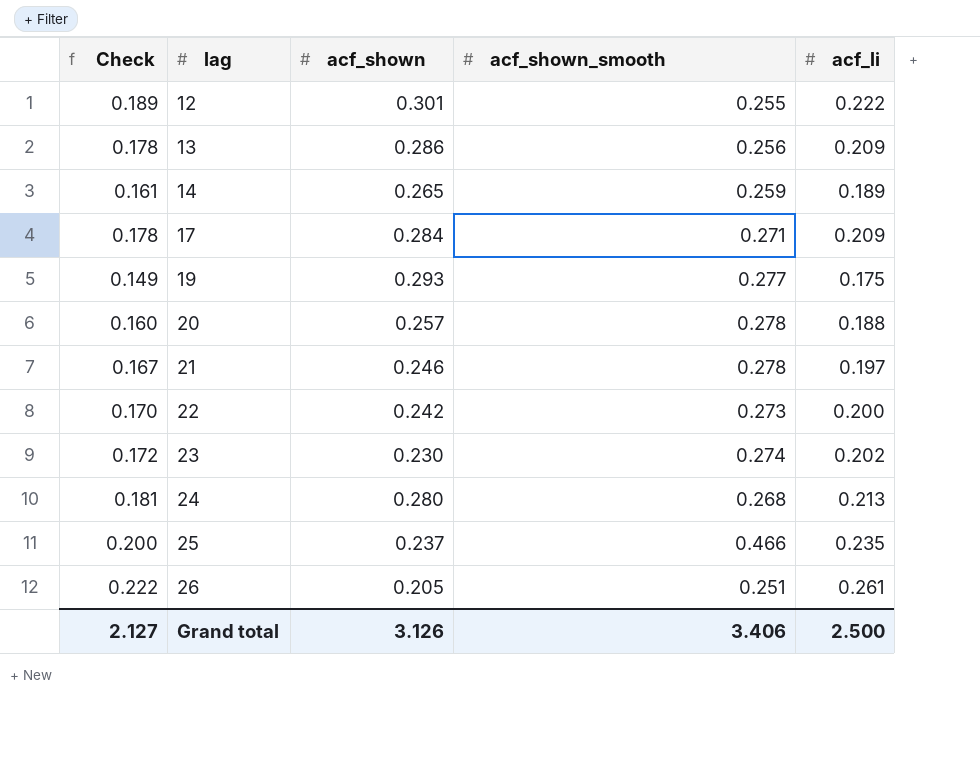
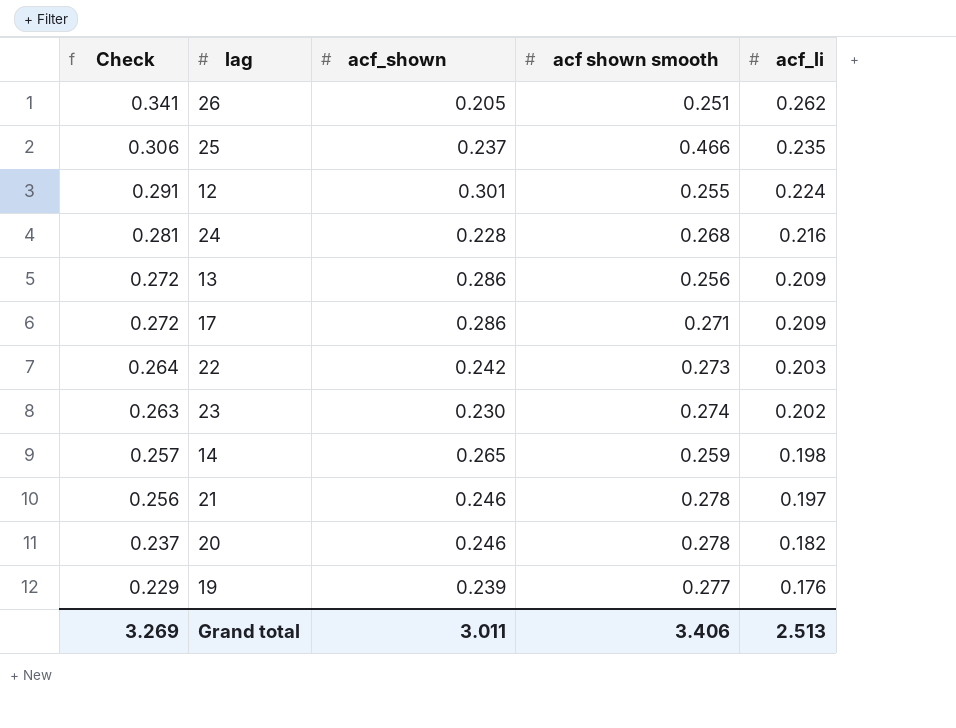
row order: lag ascending -> Check descending
column Check | formula: [acf_li] * 0.85 -> [acf_li] * 1.3
column name: acf_shown_smooth -> acf shown smooth
26 | acf_li: 0.261 -> 0.262
12 | acf_li: 0.222 -> 0.224
24 | acf_shown: 0.280 -> 0.228
24 | acf_li: 0.213 -> 0.216
17 | acf_shown: 0.284 -> 0.286
22 | acf_li: 0.200 -> 0.203
14 | acf_li: 0.189 -> 0.198
20 | acf_shown: 0.257 -> 0.246
20 | acf_li: 0.188 -> 0.182
19 | acf_shown: 0.293 -> 0.239
19 | acf_li: 0.175 -> 0.176
Grand total | Check: 2.127 -> 3.269
Grand total | acf_shown: 3.126 -> 3.011
Grand total | acf_li: 2.500 -> 2.513

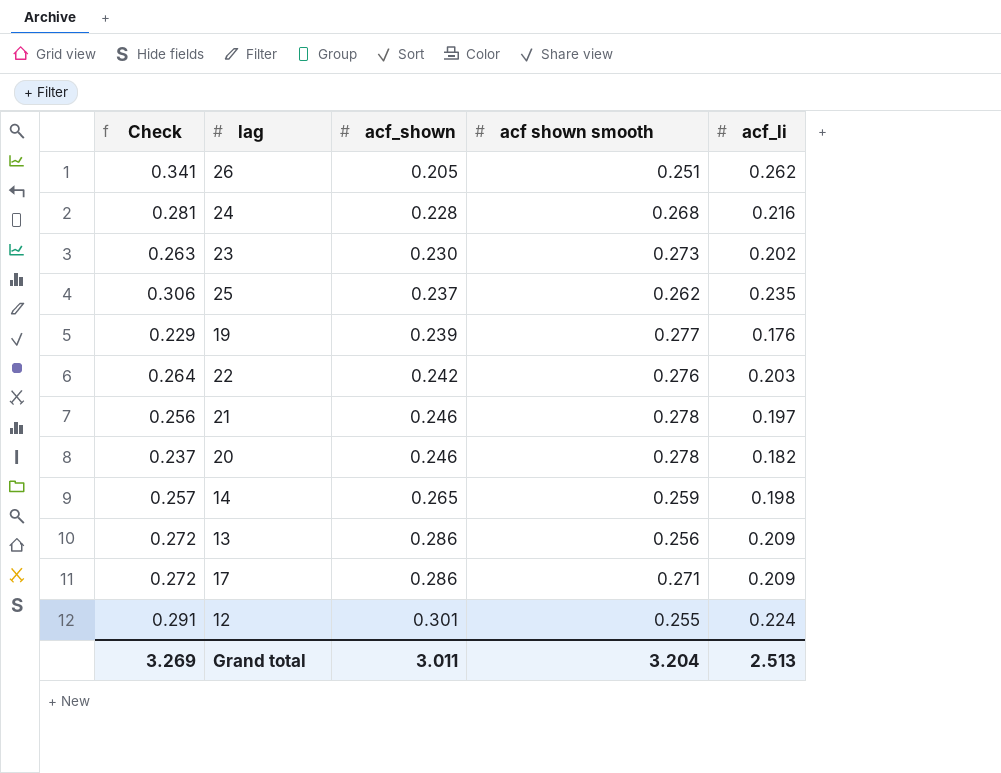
row order: Check descending -> acf_shown ascending
23 | acf shown smooth: 0.274 -> 0.273
25 | acf shown smooth: 0.466 -> 0.262
22 | acf shown smooth: 0.273 -> 0.276
Grand total | acf shown smooth: 3.406 -> 3.204

